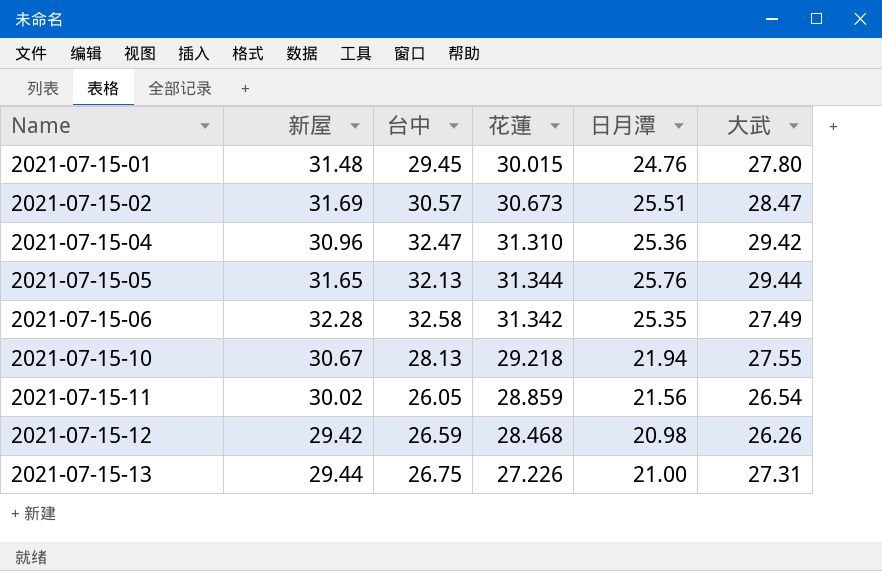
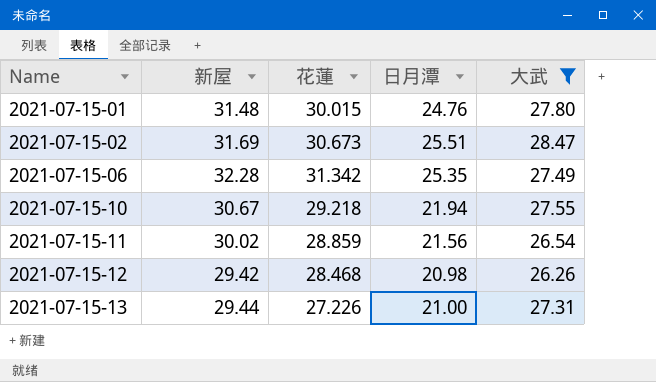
filter: none -> 大武 <= 28.47
column 台中 | position: 3 -> none

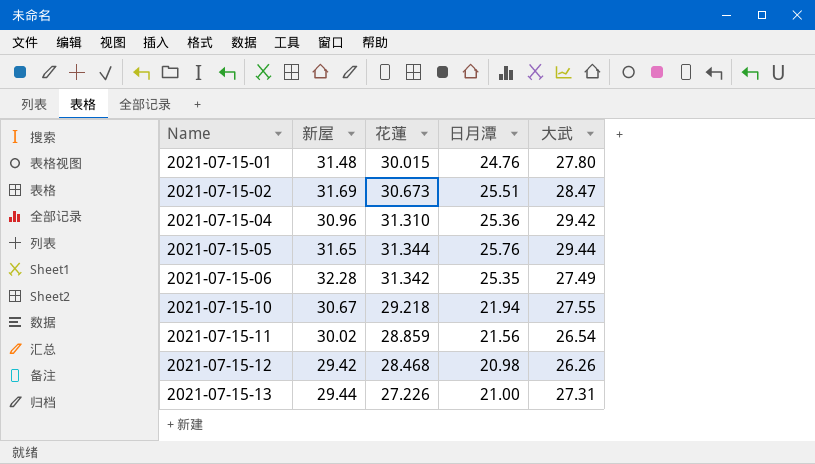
filter: 大武 <= 28.47 -> none

